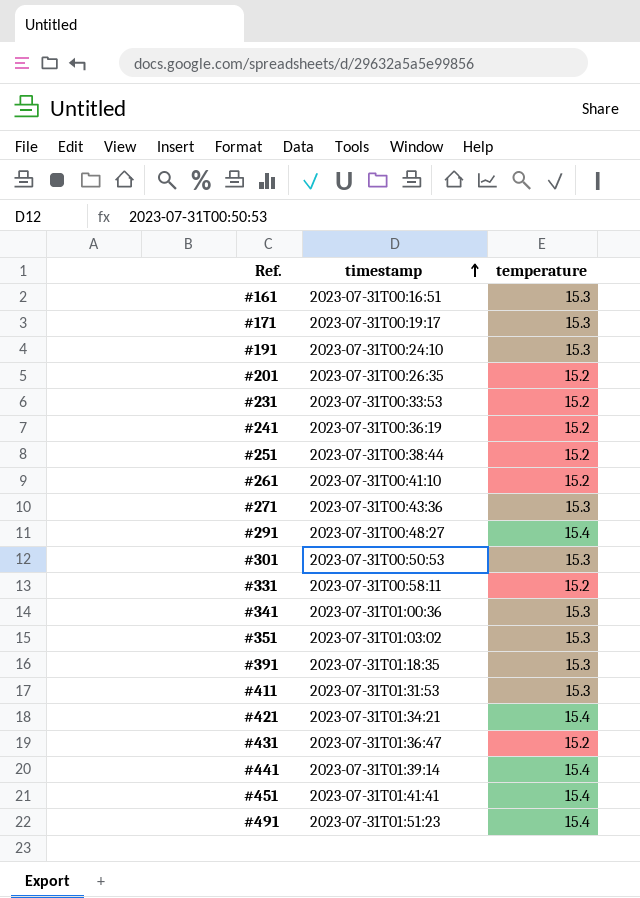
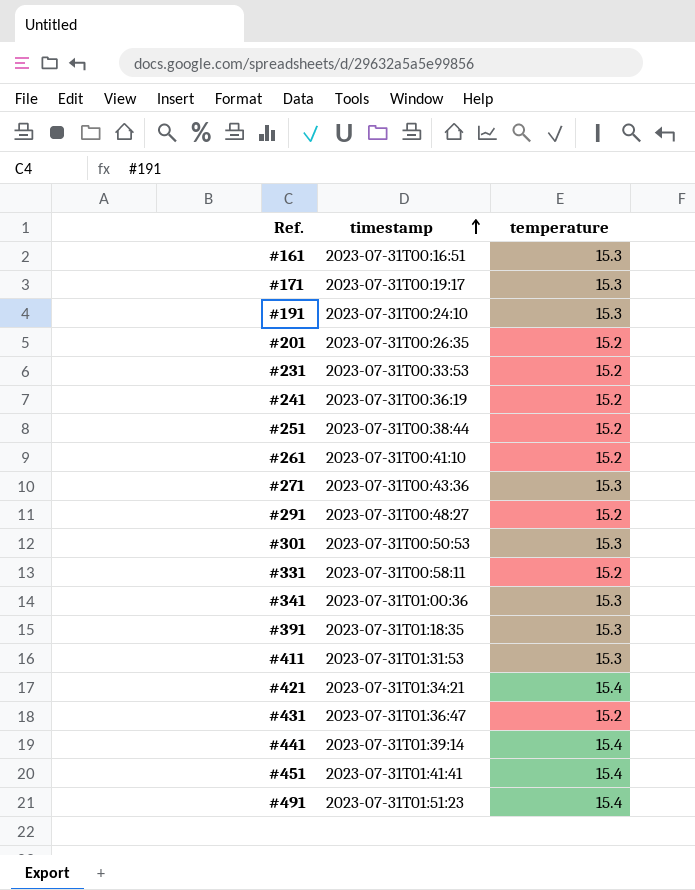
row #351: 2023-07-31T01:03:02 | 15.3 -> none
#291 | temperature: 15.4 -> 15.2

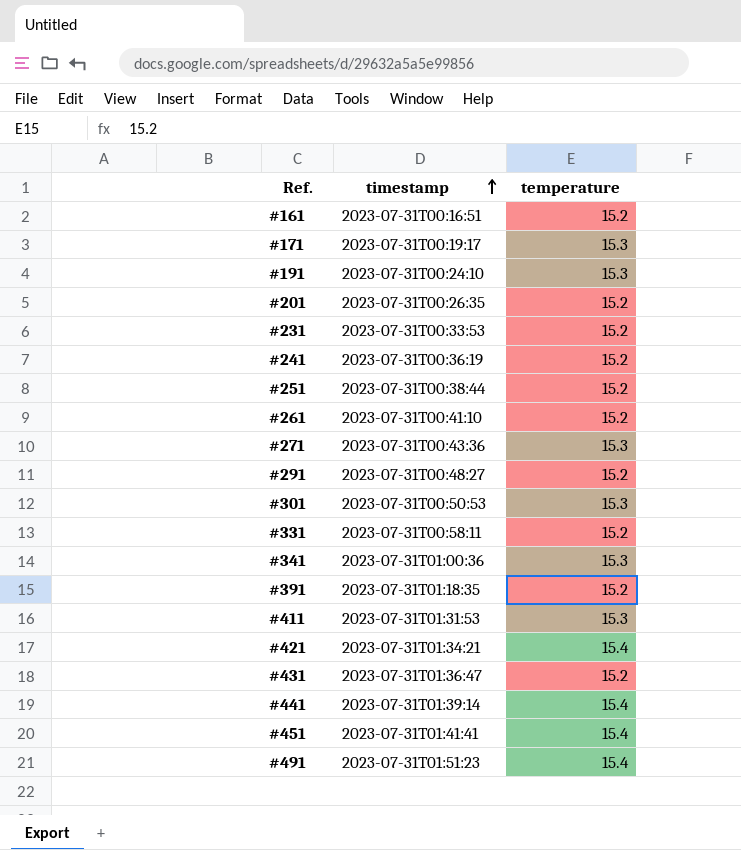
#161 | temperature: 15.3 -> 15.2
#391 | temperature: 15.3 -> 15.2

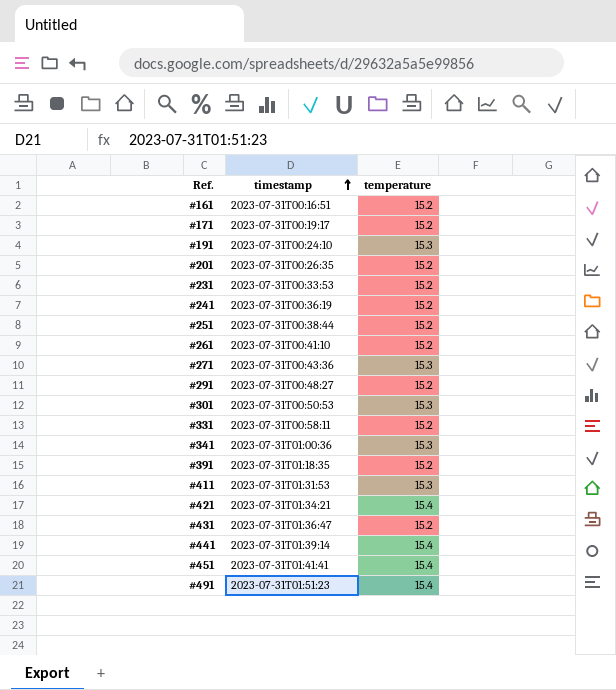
#171 | temperature: 15.3 -> 15.2

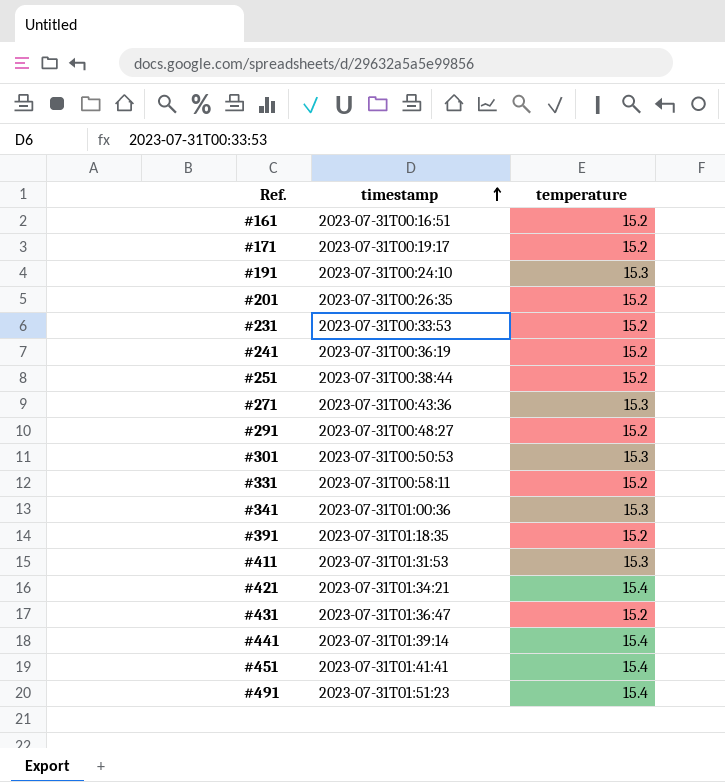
row #261: 2023-07-31T00:41:10 | 15.2 -> none

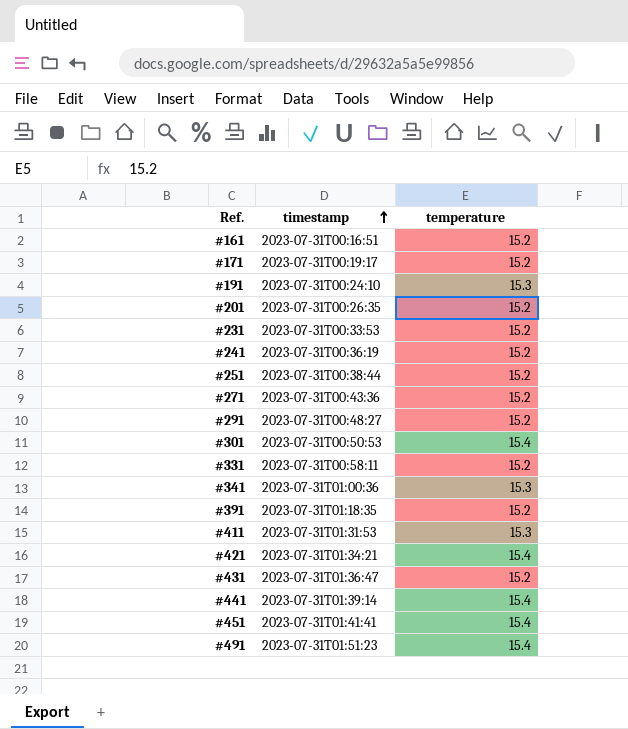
#271 | temperature: 15.3 -> 15.2
#301 | temperature: 15.3 -> 15.4

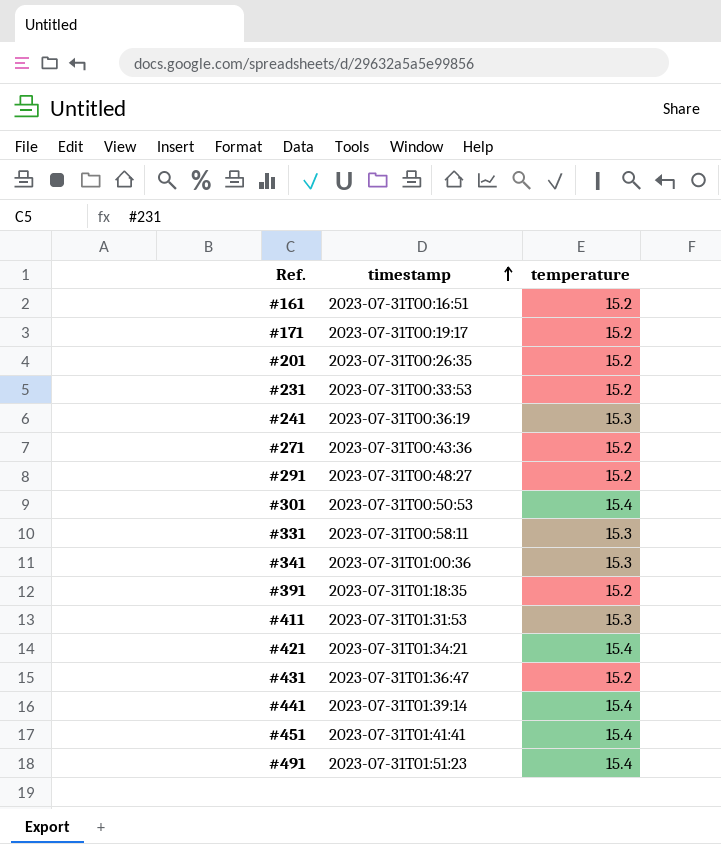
row #191: 2023-07-31T00:24:10 | 15.3 -> none
row #251: 2023-07-31T00:38:44 | 15.2 -> none
#241 | temperature: 15.2 -> 15.3
#331 | temperature: 15.2 -> 15.3

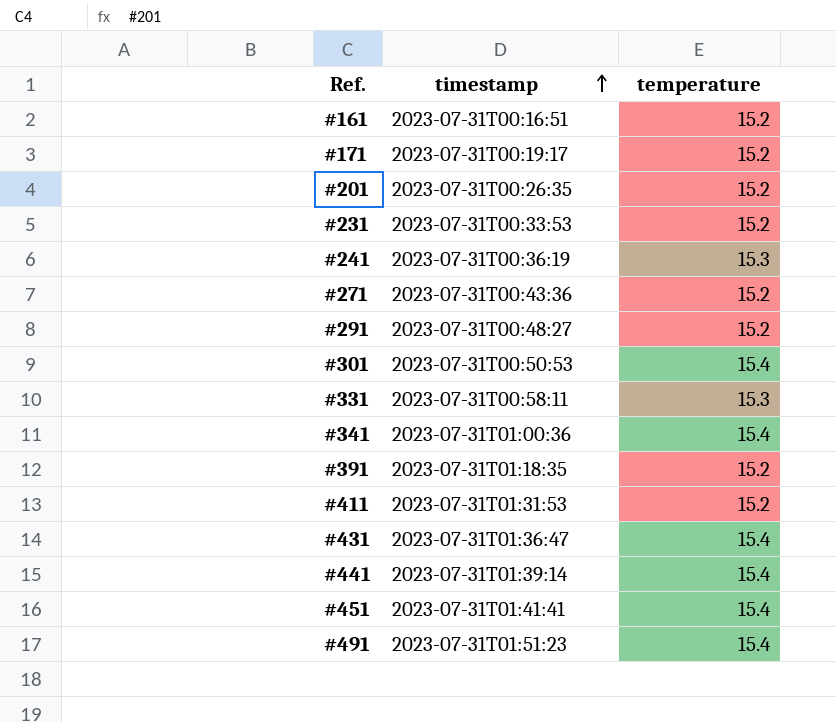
row #421: 2023-07-31T01:34:21 | 15.4 -> none
#341 | temperature: 15.3 -> 15.4
#411 | temperature: 15.3 -> 15.2
#431 | temperature: 15.2 -> 15.4

